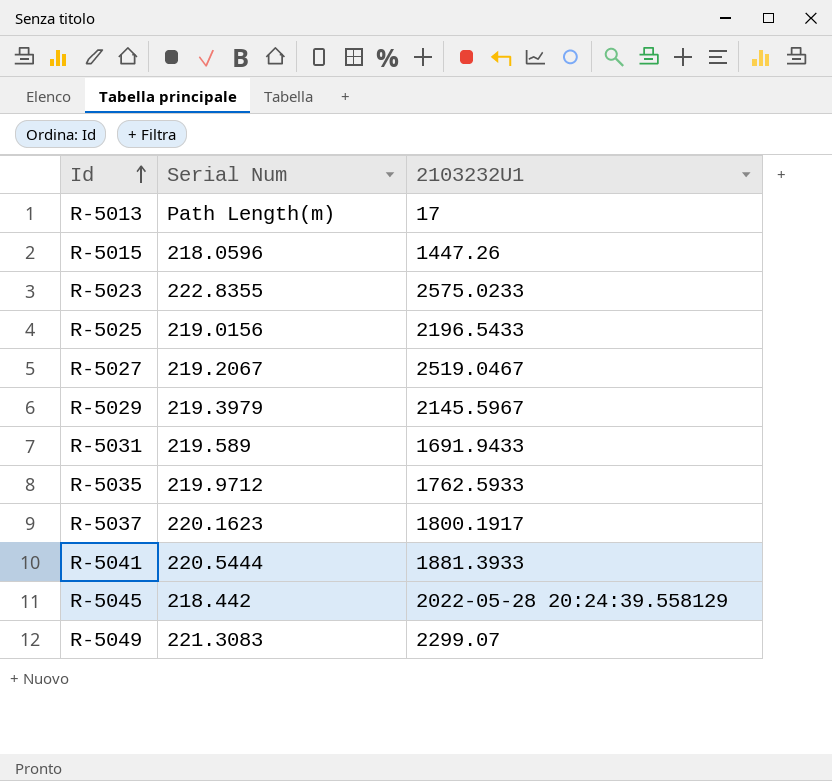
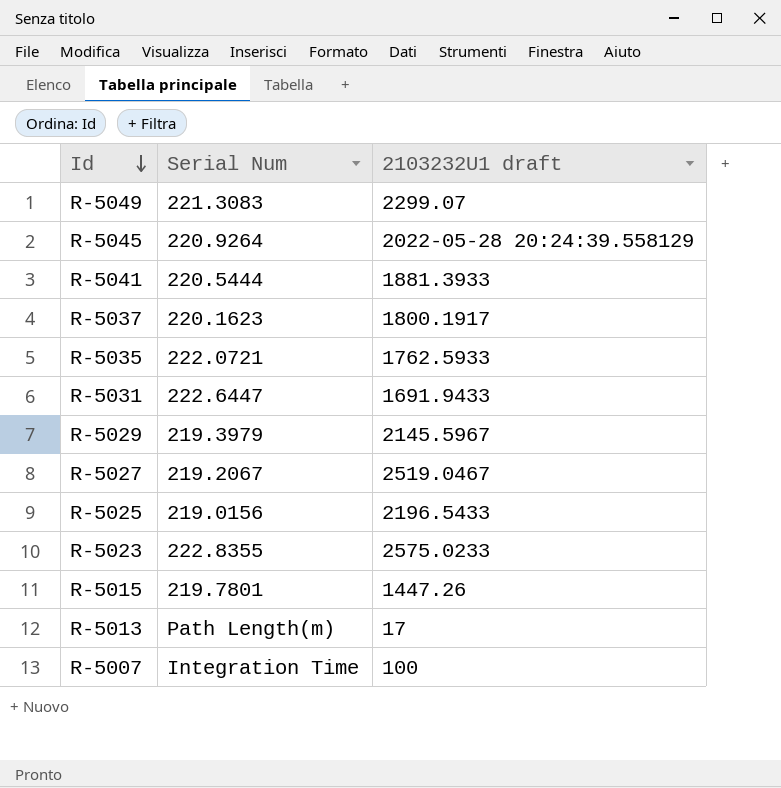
row order: Id ascending -> Id descending
column name: 2103232U1 -> 2103232U1 draft
R-5045 | Serial Num: 218.442 -> 220.9264
R-5035 | Serial Num: 219.9712 -> 222.0721
R-5031 | Serial Num: 219.589 -> 222.6447
R-5015 | Serial Num: 218.0596 -> 219.7801
row R-5007: none -> Integration Time | 100

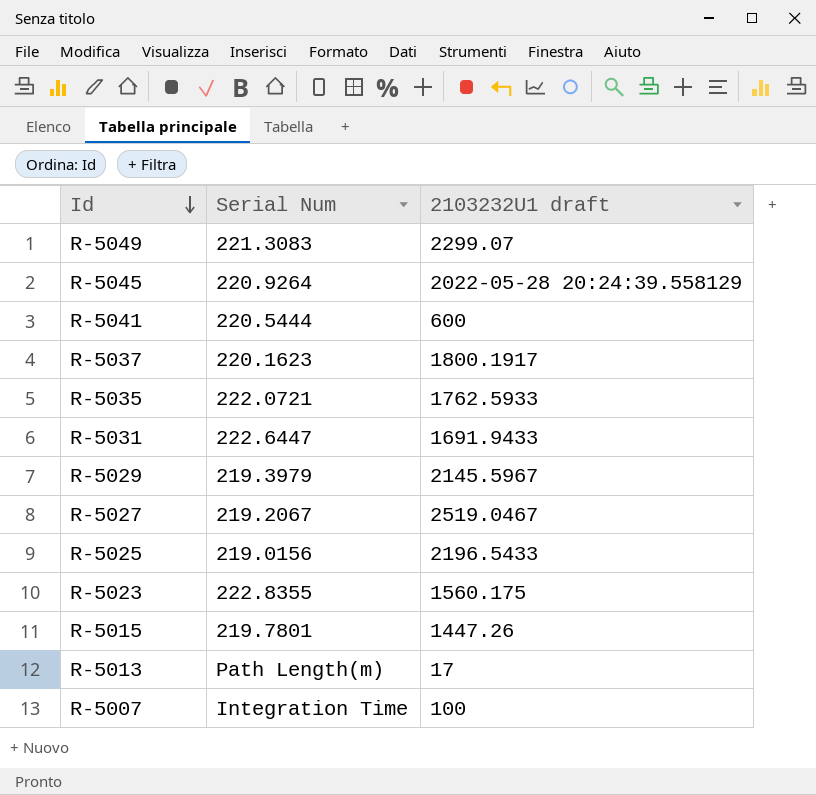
R-5041 | 2103232U1 draft: 1881.3933 -> 600
R-5023 | 2103232U1 draft: 2575.0233 -> 1560.175

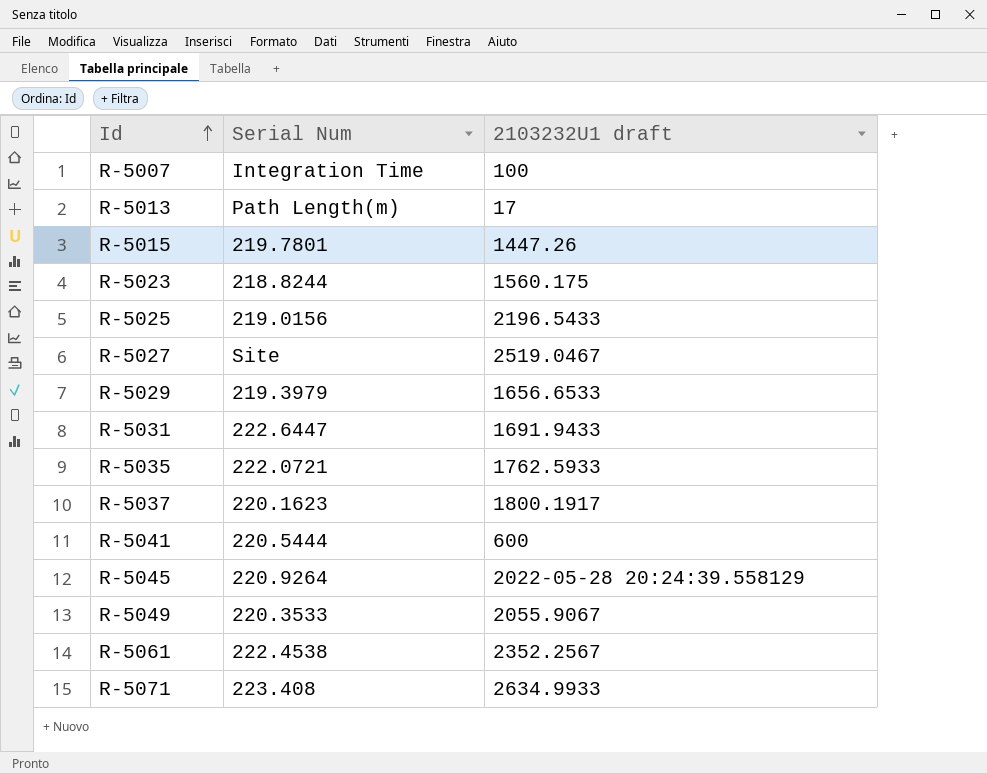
row order: Id descending -> Id ascending
R-5023 | Serial Num: 222.8355 -> 218.8244
R-5027 | Serial Num: 219.2067 -> Site
R-5029 | 2103232U1 draft: 2145.5967 -> 1656.6533
R-5049 | Serial Num: 221.3083 -> 220.3533
R-5049 | 2103232U1 draft: 2299.07 -> 2055.9067
row R-5061: none -> 222.4538 | 2352.2567
row R-5071: none -> 223.408 | 2634.9933

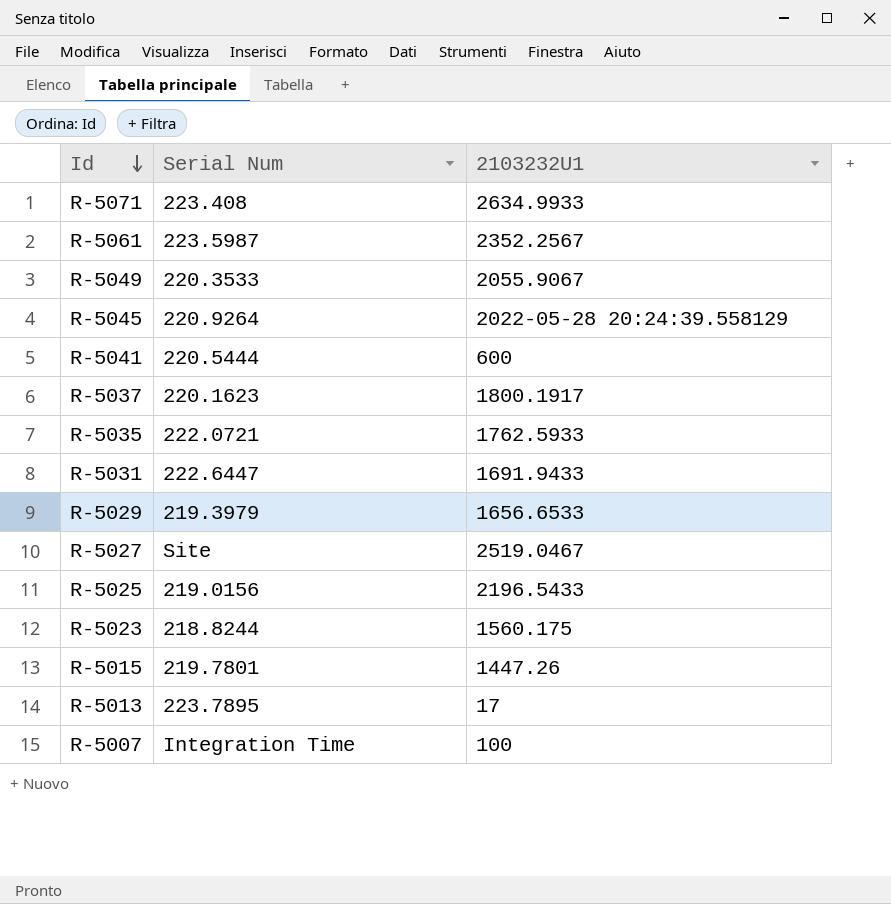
row order: Id ascending -> Id descending
column name: 2103232U1 draft -> 2103232U1
R-5061 | Serial Num: 222.4538 -> 223.5987
R-5013 | Serial Num: Path Length(m) -> 223.7895

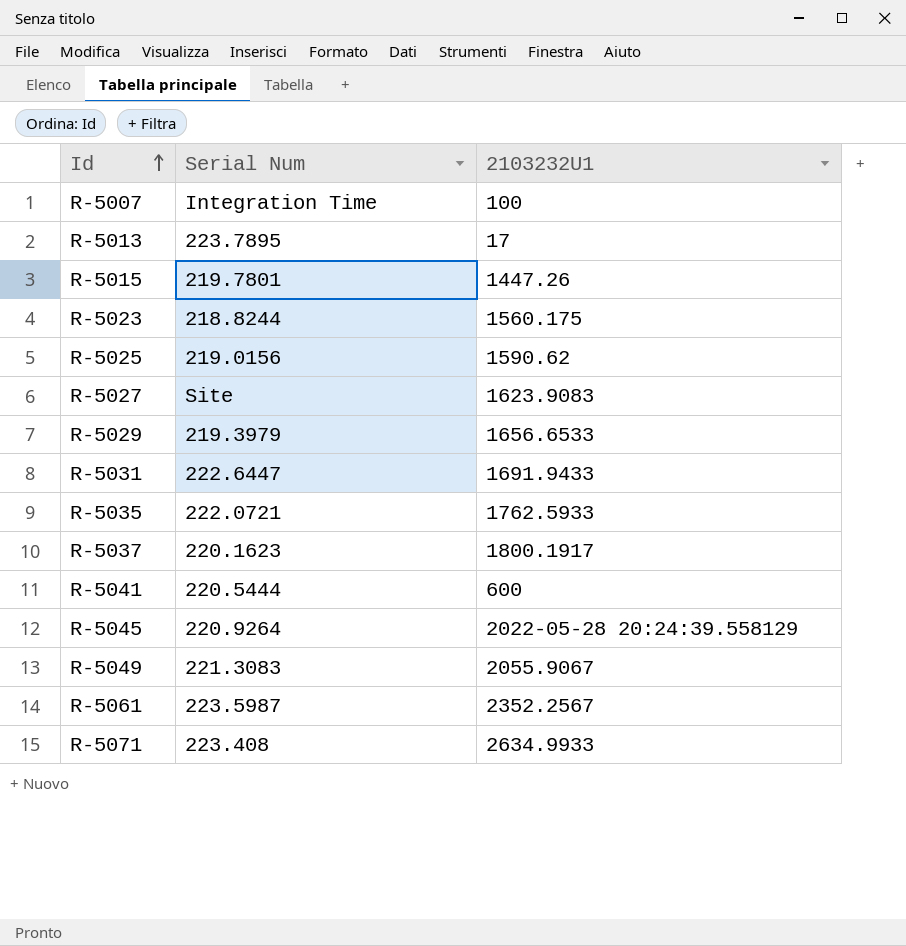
row order: Id descending -> Id ascending
R-5025 | 2103232U1: 2196.5433 -> 1590.62
R-5027 | 2103232U1: 2519.0467 -> 1623.9083
R-5049 | Serial Num: 220.3533 -> 221.3083

